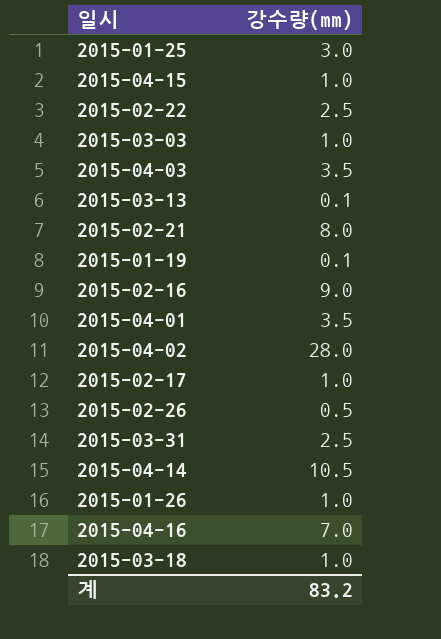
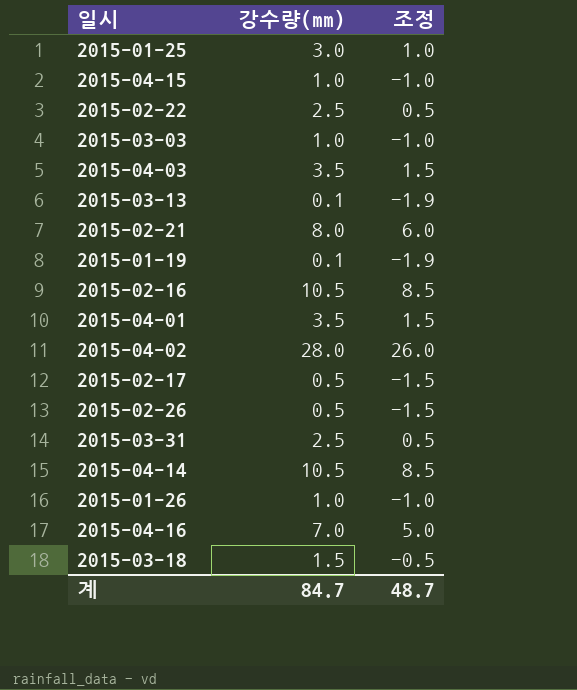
column 조정 | formula: none -> [강수량(mm)] - 2
2015-02-16 | 강수량(mm): 9.0 -> 10.5
2015-02-17 | 강수량(mm): 1.0 -> 0.5
2015-03-18 | 강수량(mm): 1.0 -> 1.5
계 | 강수량(mm): 83.2 -> 84.7

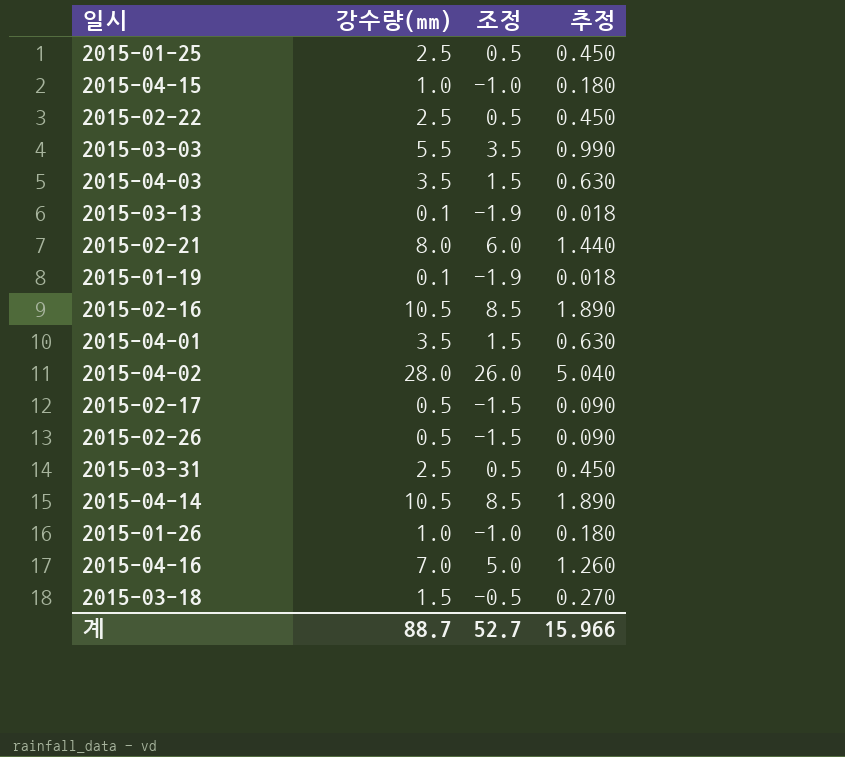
column 추정 | formula: none -> [강수량(mm)] * 0.18
2015-01-25 | 강수량(mm): 3.0 -> 2.5
2015-01-25 | 조정: 1.0 -> 0.5
2015-03-03 | 강수량(mm): 1.0 -> 5.5
2015-03-03 | 조정: -1.0 -> 3.5
계 | 강수량(mm): 84.7 -> 88.7
계 | 조정: 48.7 -> 52.7

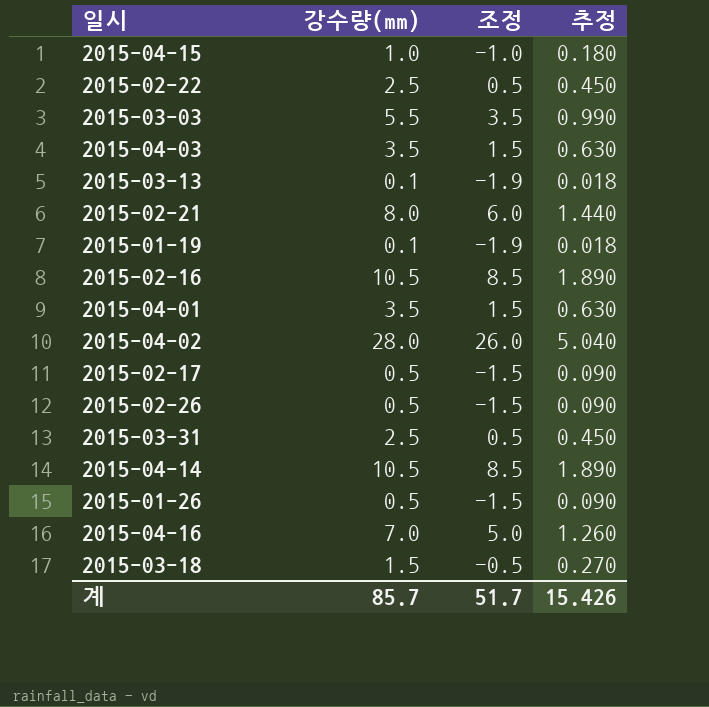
row 2015-01-25: 2.5 | 0.5 | 0.450 -> none
2015-01-26 | 강수량(mm): 1.0 -> 0.5
2015-01-26 | 조정: -1.0 -> -1.5
2015-01-26 | 추정: 0.180 -> 0.090
계 | 강수량(mm): 88.7 -> 85.7
계 | 조정: 52.7 -> 51.7
계 | 추정: 15.966 -> 15.426

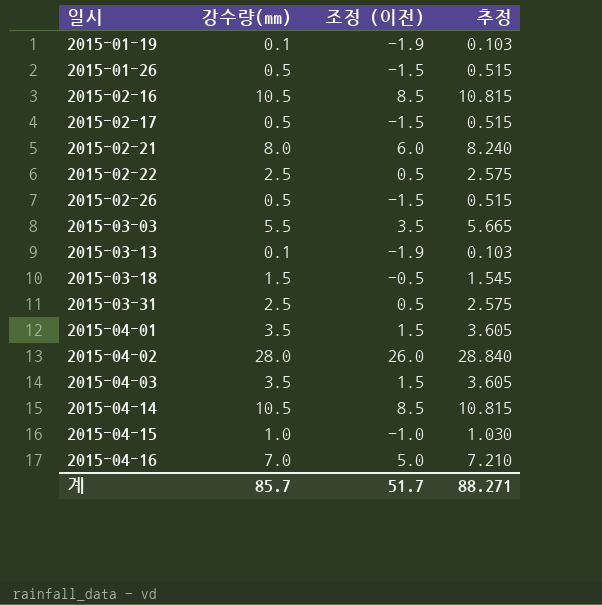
row order: none -> 일시 ascending
column name: 조정 -> 조정 (이전)
column 추정 | formula: [강수량(mm)] * 0.18 -> [강수량(mm)] * 1.03
계 | 추정: 15.426 -> 88.271

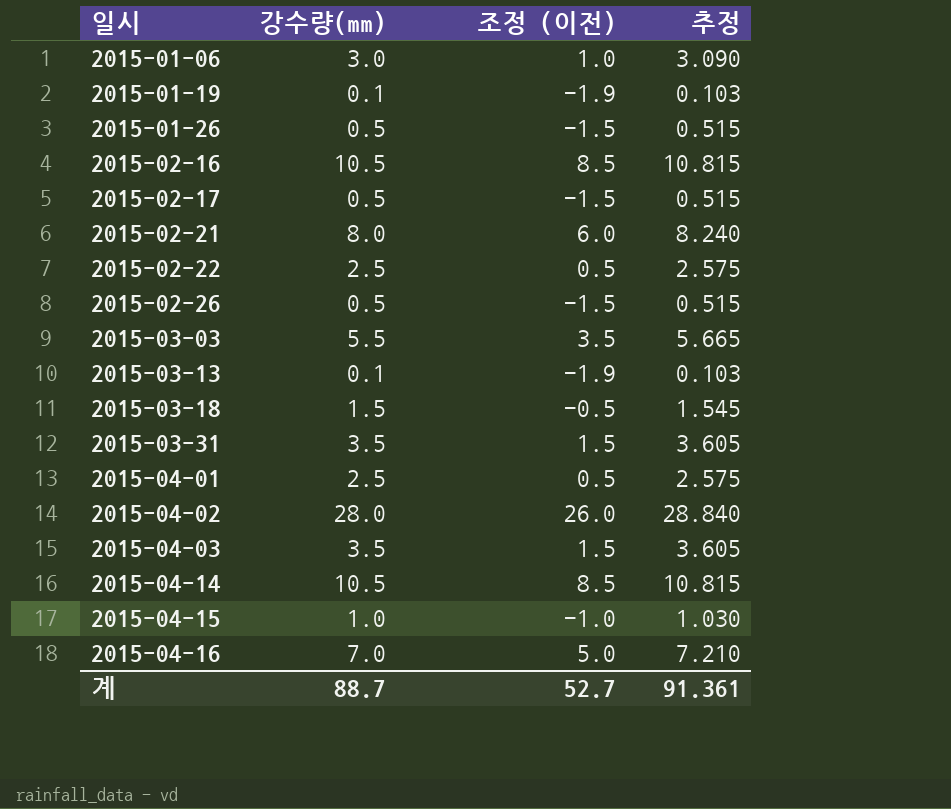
row 2015-01-06: none -> 3.0 | 1.0 | 3.090
2015-03-31 | 강수량(mm): 2.5 -> 3.5
2015-03-31 | 조정 (이전): 0.5 -> 1.5
2015-03-31 | 추정: 2.575 -> 3.605
2015-04-01 | 강수량(mm): 3.5 -> 2.5
2015-04-01 | 조정 (이전): 1.5 -> 0.5
2015-04-01 | 추정: 3.605 -> 2.575
계 | 강수량(mm): 85.7 -> 88.7
계 | 조정 (이전): 51.7 -> 52.7
계 | 추정: 88.271 -> 91.361

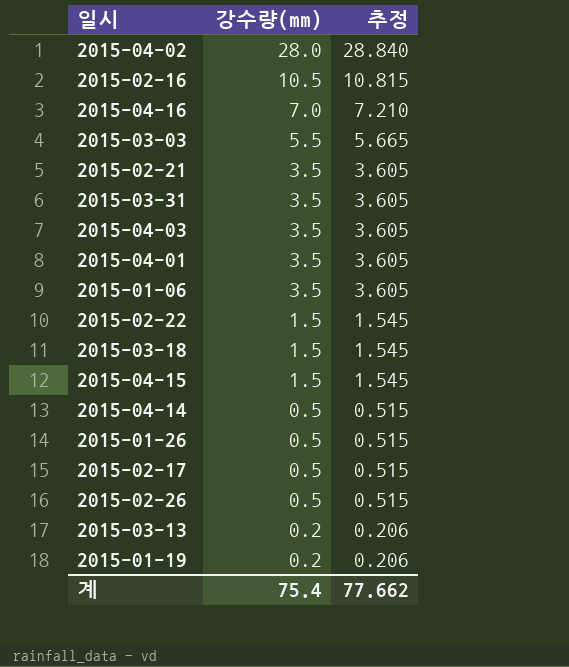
row order: 일시 ascending -> 강수량(mm) descending
column 조정 (이전) | formula: [강수량(mm)] - 2 -> none
2015-02-21 | 강수량(mm): 8.0 -> 3.5
2015-02-21 | 추정: 8.240 -> 3.605
2015-04-01 | 강수량(mm): 2.5 -> 3.5
2015-04-01 | 추정: 2.575 -> 3.605
2015-01-06 | 강수량(mm): 3.0 -> 3.5
2015-01-06 | 추정: 3.090 -> 3.605
2015-02-22 | 강수량(mm): 2.5 -> 1.5
2015-02-22 | 추정: 2.575 -> 1.545
2015-04-15 | 강수량(mm): 1.0 -> 1.5
2015-04-15 | 추정: 1.030 -> 1.545
2015-04-14 | 강수량(mm): 10.5 -> 0.5
2015-04-14 | 추정: 10.815 -> 0.515
2015-03-13 | 강수량(mm): 0.1 -> 0.2
2015-03-13 | 추정: 0.103 -> 0.206
2015-01-19 | 강수량(mm): 0.1 -> 0.2
2015-01-19 | 추정: 0.103 -> 0.206
계 | 강수량(mm): 88.7 -> 75.4
계 | 추정: 91.361 -> 77.662

